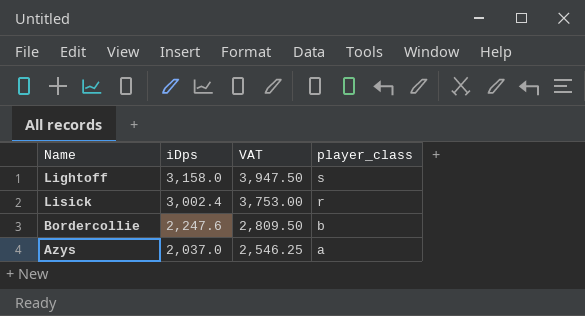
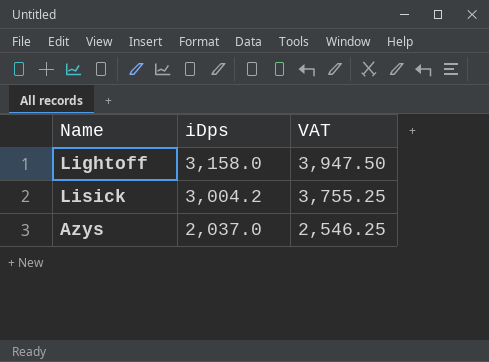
column player_class | position: 4 -> none
row Bordercollie: 2,247.6 | 2,809.50 | b -> none
Lisick | iDps: 3,002.4 -> 3,004.2
Lisick | VAT: 3,753.00 -> 3,755.25

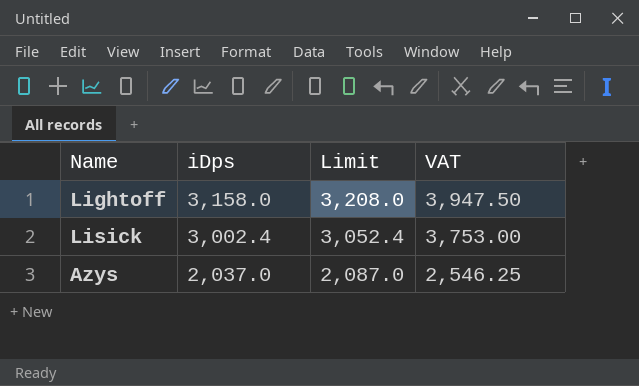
column Limit | formula: none -> [iDps] + 50
Lisick | iDps: 3,004.2 -> 3,002.4
Lisick | VAT: 3,755.25 -> 3,753.00

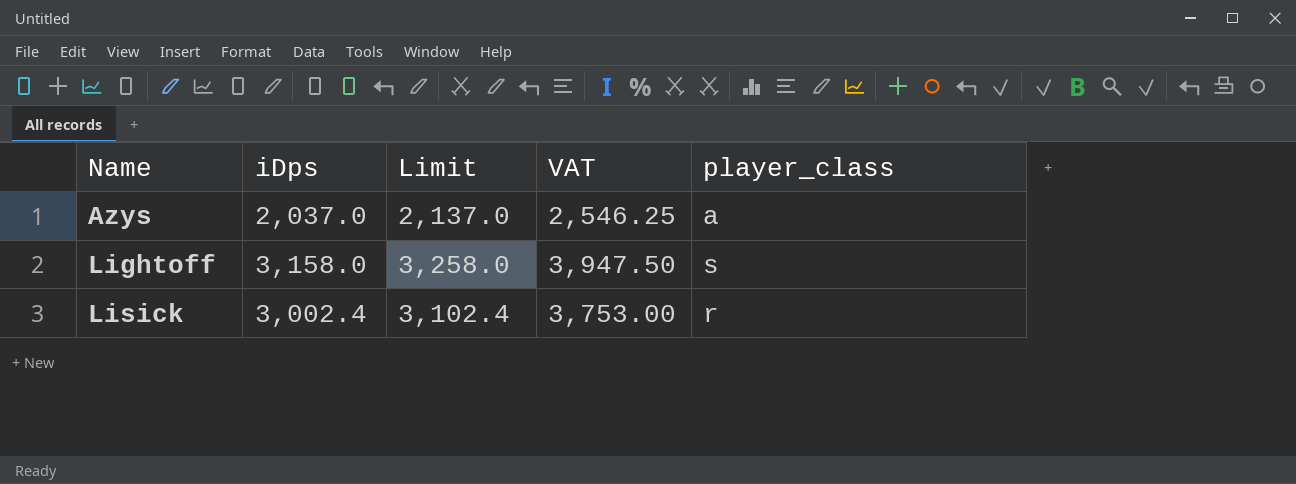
row order: iDps descending -> Name ascending
column Limit | formula: [iDps] + 50 -> [iDps] + 100
column player_class | position: none -> 5

